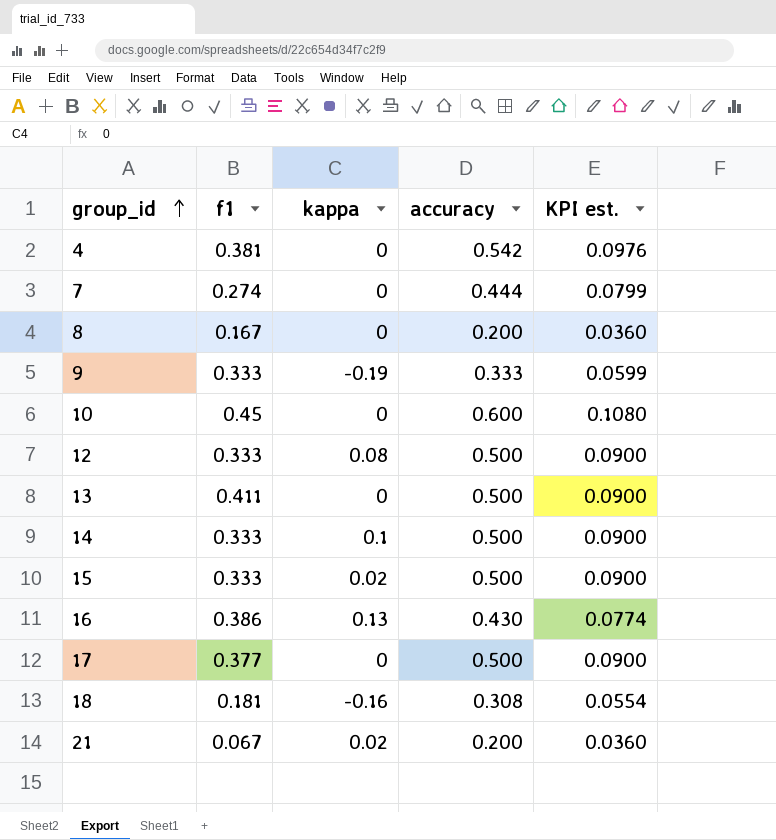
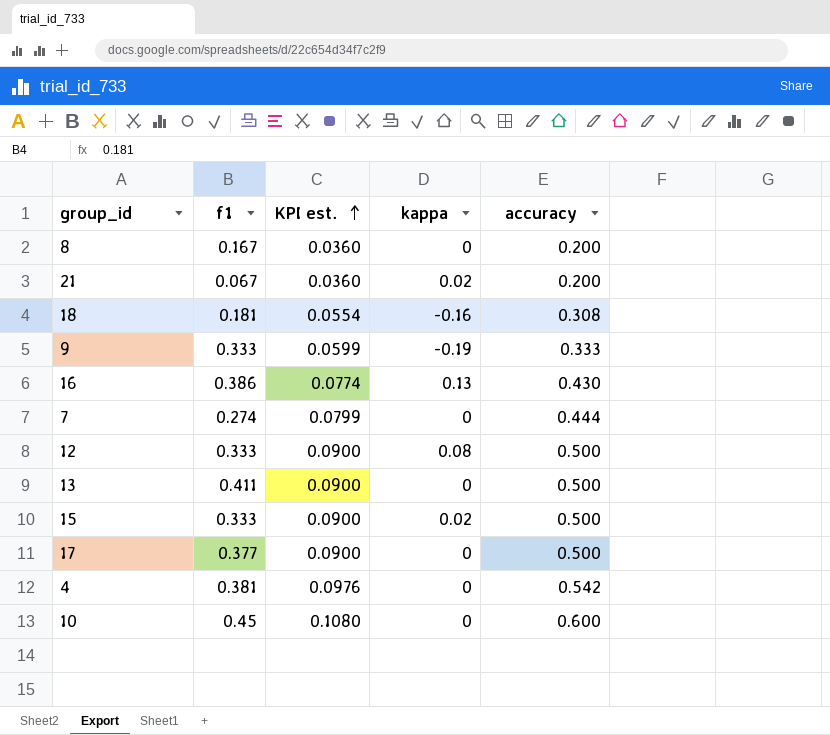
row order: group_id ascending -> KPI est. ascending
column KPI est. | position: 5 -> 3
row 14: 0.333 | 0.1 | 0.500 | 0.0900 -> none

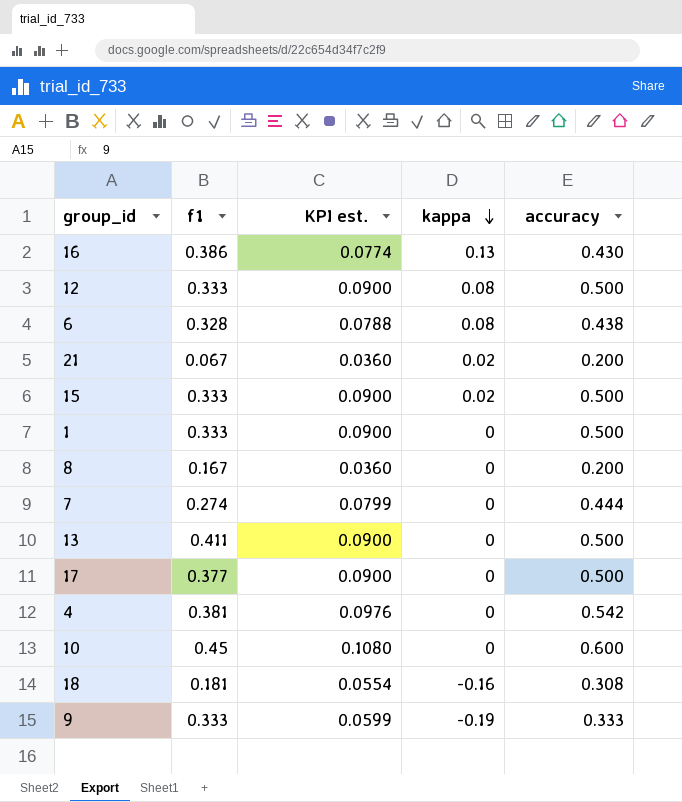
row order: KPI est. ascending -> kappa descending
row 6: none -> 0.328 | 0.0788 | 0.08 | 0.438
row 1: none -> 0.333 | 0.0900 | 0 | 0.500

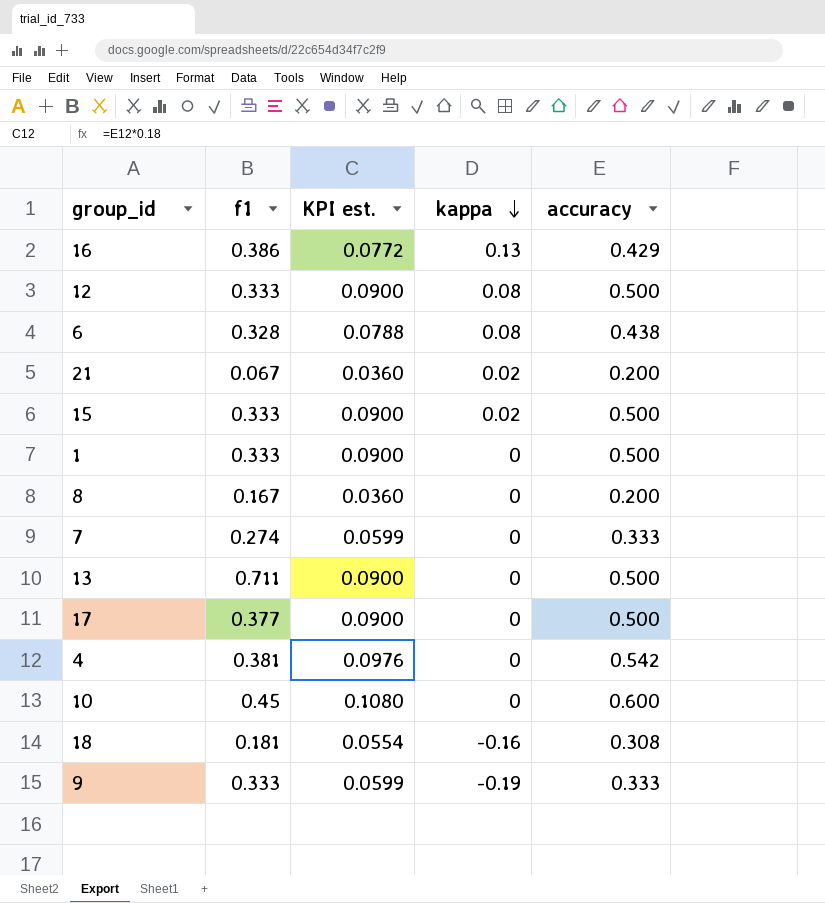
16 | KPI est.: 0.0774 -> 0.0772
16 | accuracy: 0.430 -> 0.429
7 | KPI est.: 0.0799 -> 0.0599
7 | accuracy: 0.444 -> 0.333
13 | f1: 0.411 -> 0.711

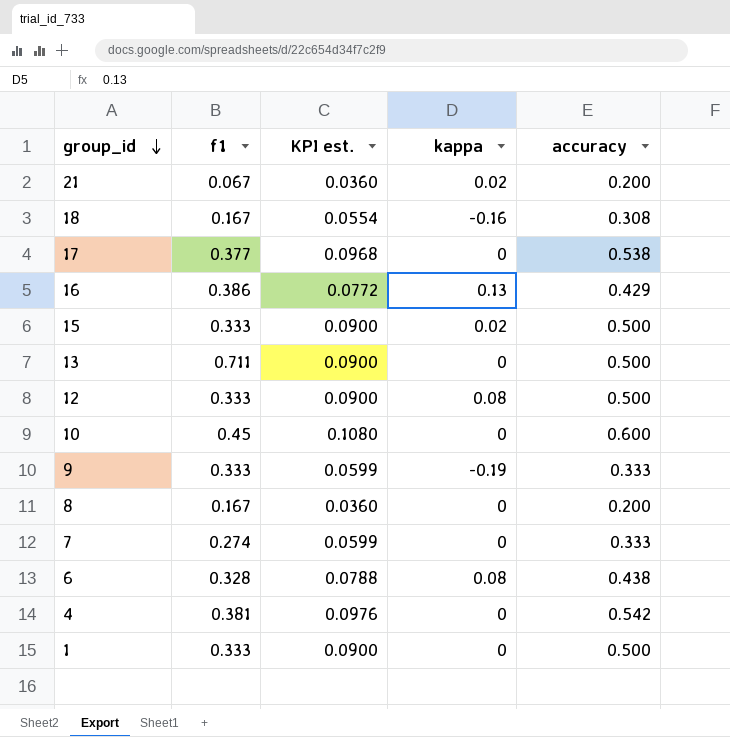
row order: kappa descending -> group_id descending
18 | f1: 0.181 -> 0.167
17 | KPI est.: 0.0900 -> 0.0968
17 | accuracy: 0.500 -> 0.538

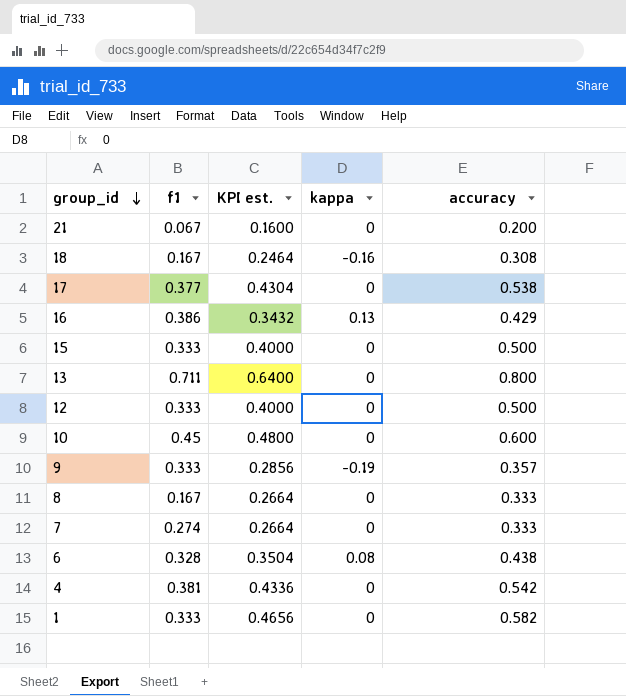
column KPI est. | formula: [accuracy] * 0.18 -> [accuracy] * 0.8
21 | kappa: 0.02 -> 0
15 | kappa: 0.02 -> 0
13 | accuracy: 0.500 -> 0.800
12 | kappa: 0.08 -> 0
9 | accuracy: 0.333 -> 0.357
8 | accuracy: 0.200 -> 0.333
1 | accuracy: 0.500 -> 0.582

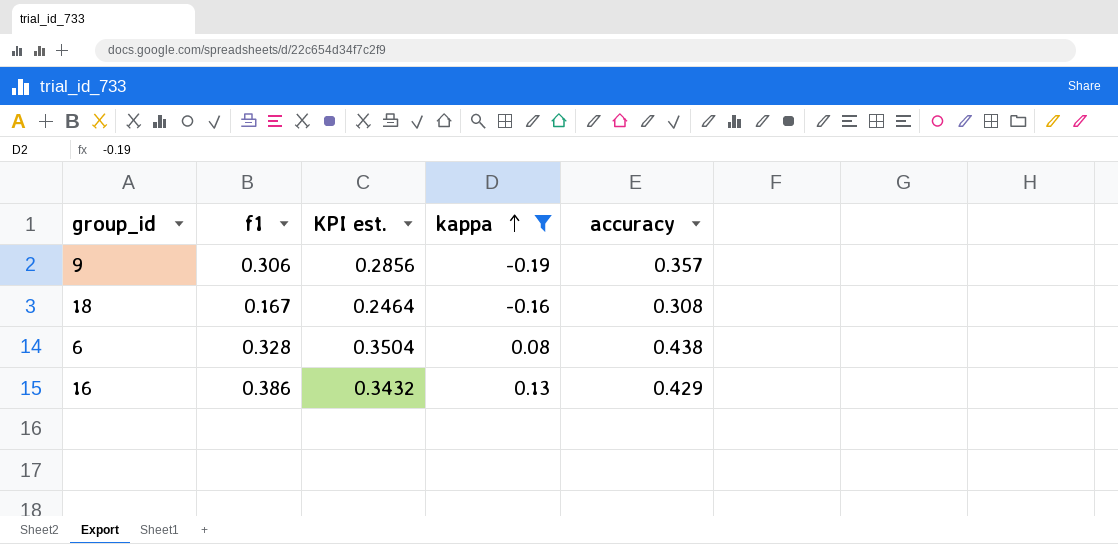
filter: none -> kappa != 0
row order: group_id descending -> kappa ascending
9 | f1: 0.333 -> 0.306

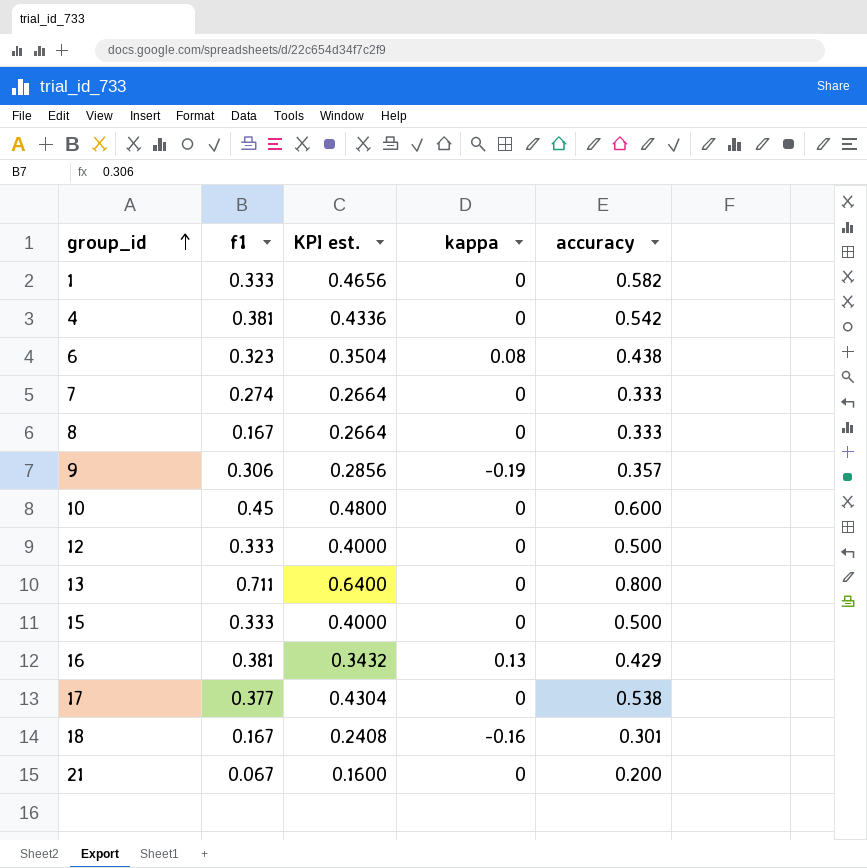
filter: kappa != 0 -> none
row order: kappa ascending -> group_id ascending
6 | f1: 0.328 -> 0.323
16 | f1: 0.386 -> 0.381
18 | KPI est.: 0.2464 -> 0.2408
18 | accuracy: 0.308 -> 0.301

